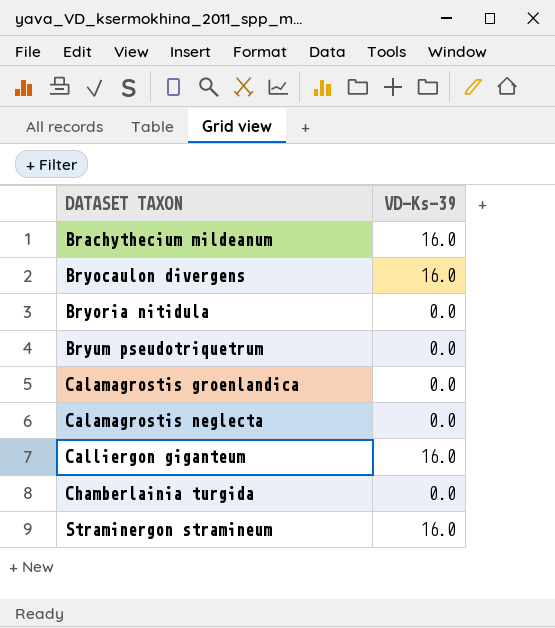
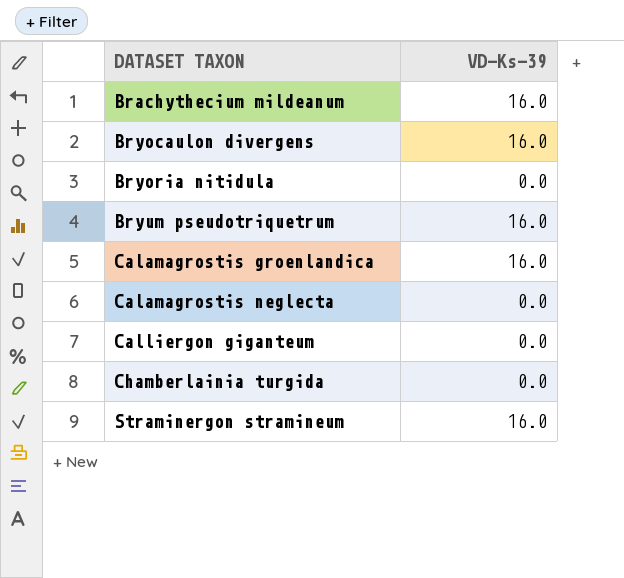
Bryum pseudotriquetrum | VD-Ks-39: 0.0 -> 16.0
Calamagrostis groenlandica | VD-Ks-39: 0.0 -> 16.0
Calliergon giganteum | VD-Ks-39: 16.0 -> 0.0

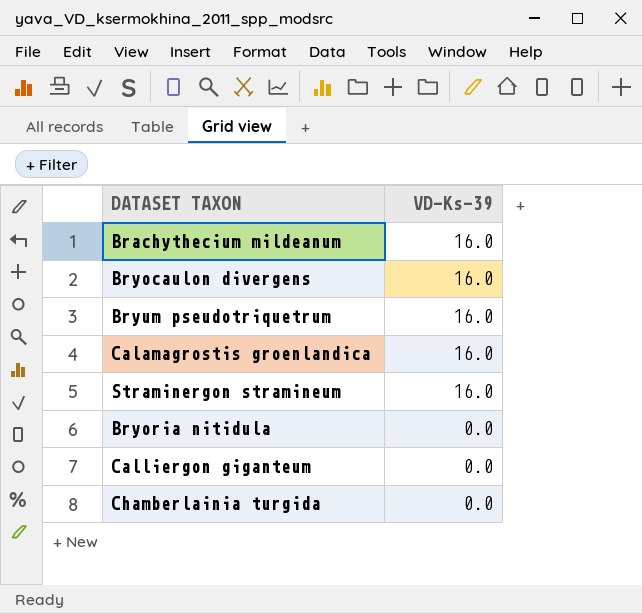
row order: DATASET TAXON ascending -> VD-Ks-39 descending
row Calamagrostis neglecta: 0.0 -> none

